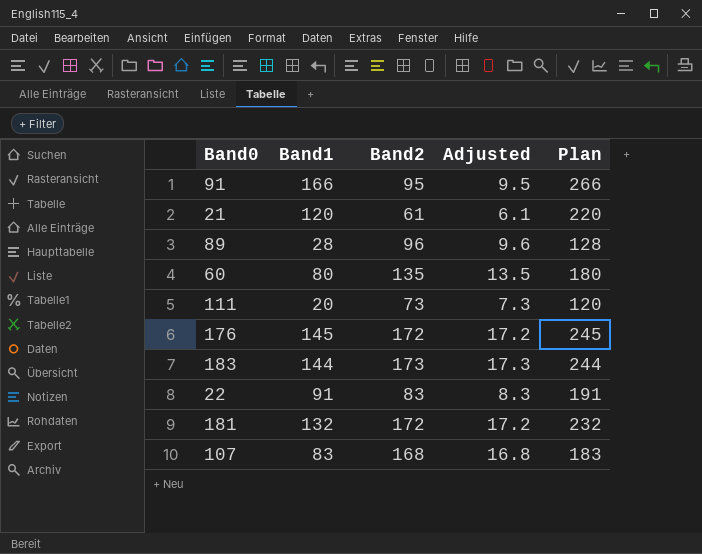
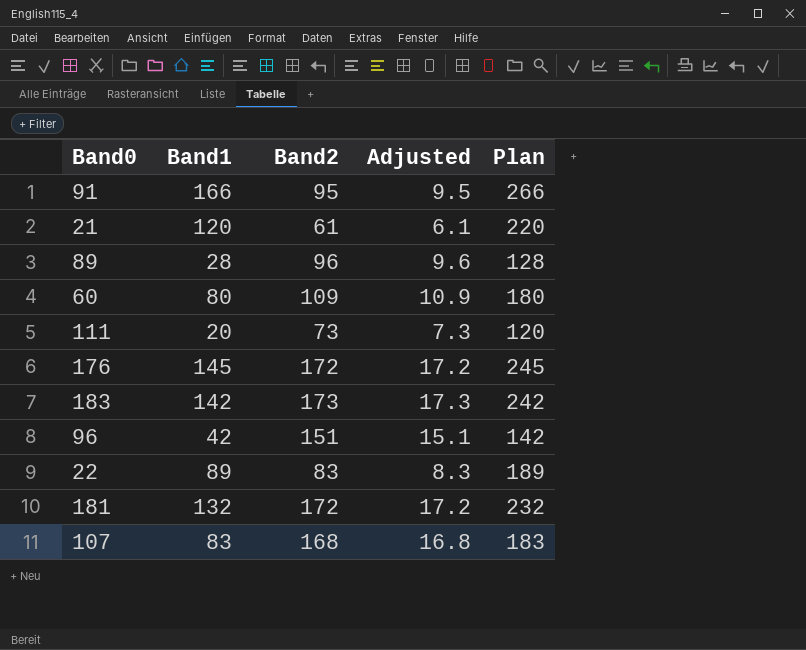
60 | Band2: 135 -> 109
60 | Adjusted: 13.5 -> 10.9
183 | Band1: 144 -> 142
183 | Plan: 244 -> 242
row 96: none -> 42 | 151 | 15.1 | 142
22 | Band1: 91 -> 89
22 | Plan: 191 -> 189

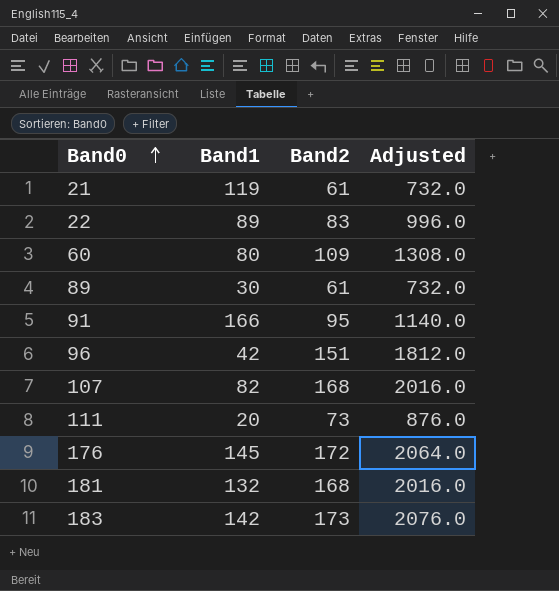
row order: none -> Band0 ascending
column Plan | formula: [Band1] + 100 -> none
column Adjusted | formula: [Band2] * 0.1 -> [Band2] * 12
21 | Band1: 120 -> 119
89 | Band1: 28 -> 30
89 | Band2: 96 -> 61
107 | Band1: 83 -> 82
181 | Band2: 172 -> 168

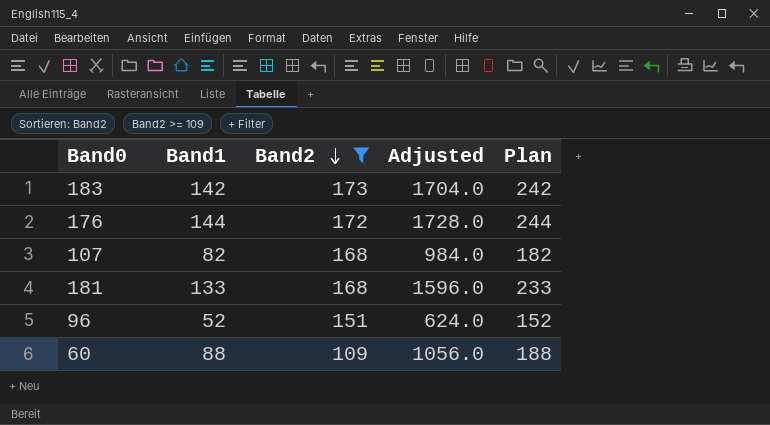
filter: none -> Band2 >= 109
row order: Band0 ascending -> Band2 descending
column Adjusted | formula: [Band2] * 12 -> [Band1] * 12
column Plan | formula: none -> [Band1] + 100
176 | Band1: 145 -> 144
181 | Band1: 132 -> 133
96 | Band1: 42 -> 52
60 | Band1: 80 -> 88

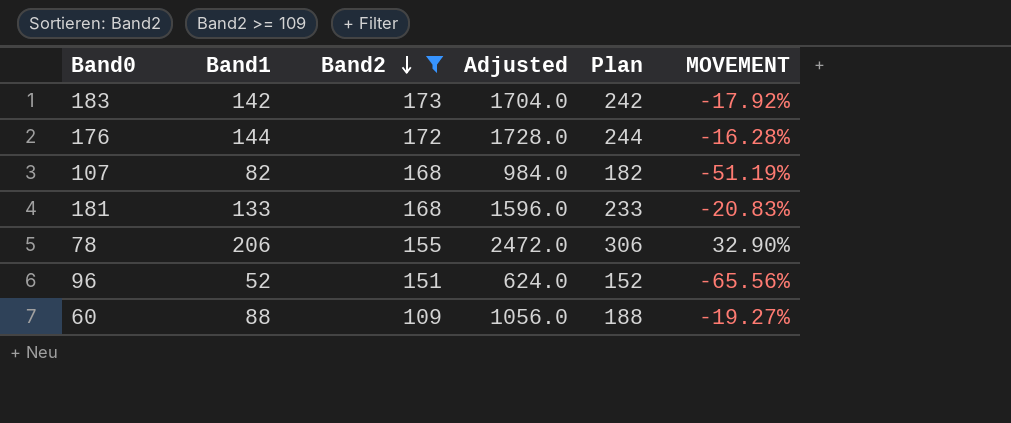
column MOVEMENT | formula: none -> ([Band1] - [Band2]) / [Band2]
row 78: none -> 206 | 155 | 2472.0 | 306 | 32.90%

